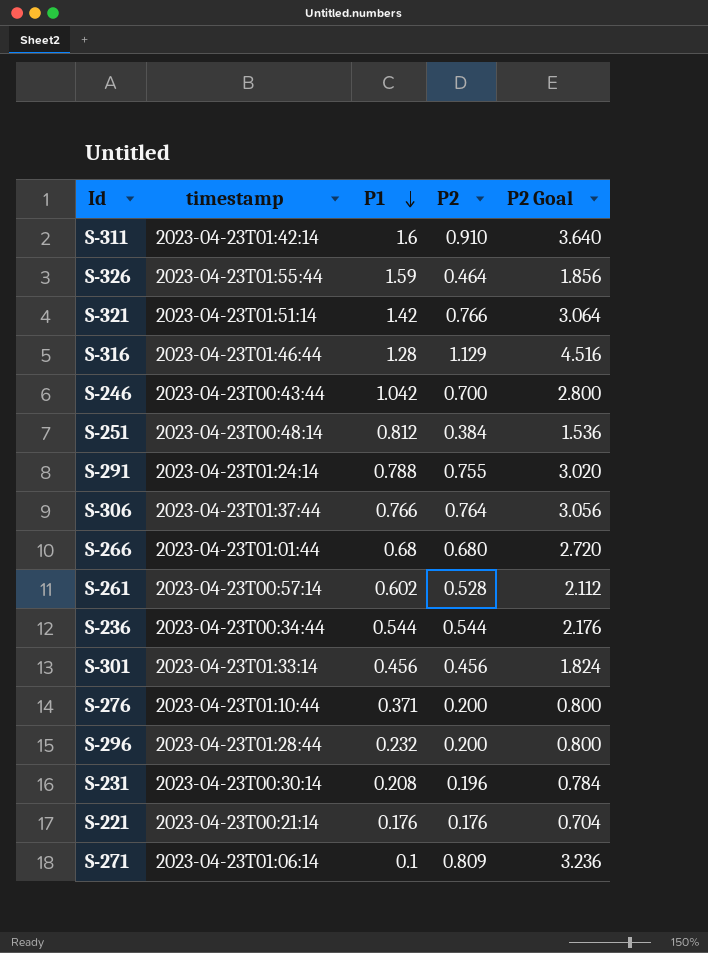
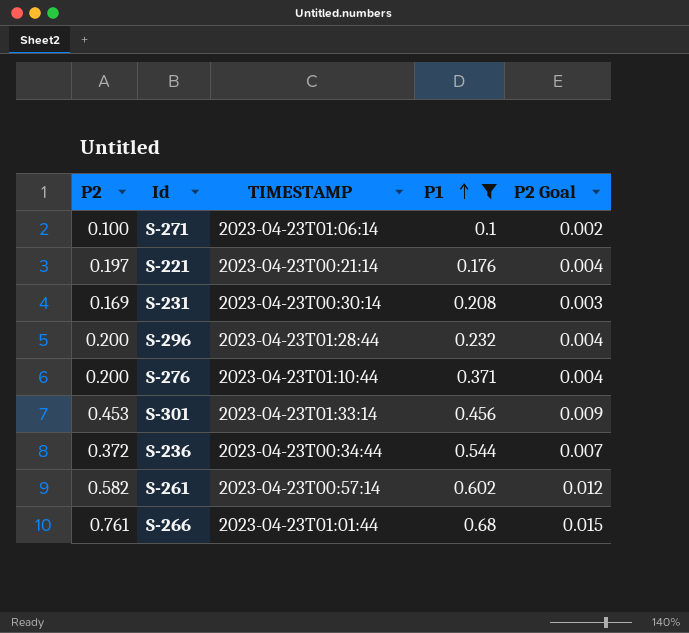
filter: none -> P1 <= 0.68
row order: P1 descending -> P1 ascending
column P2 | position: 4 -> 1
column name: timestamp -> TIMESTAMP
column P2 Goal | formula: [P2] * 4 -> [P2] * 0.02
S-271 | P2: 0.809 -> 0.100
S-221 | P2: 0.176 -> 0.197
S-231 | P2: 0.196 -> 0.169
S-301 | P2: 0.456 -> 0.453
S-236 | P2: 0.544 -> 0.372
S-261 | P2: 0.528 -> 0.582
S-266 | P2: 0.680 -> 0.761

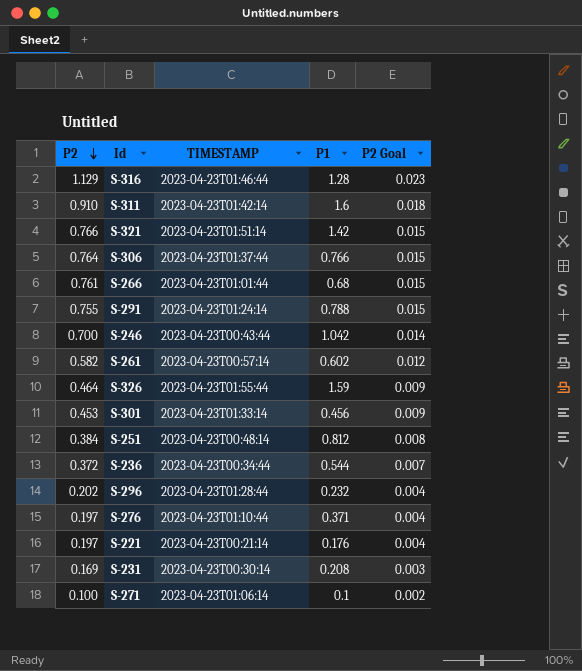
filter: P1 <= 0.68 -> none
row order: P1 ascending -> P2 descending
S-296 | P2: 0.200 -> 0.202
S-276 | P2: 0.200 -> 0.197

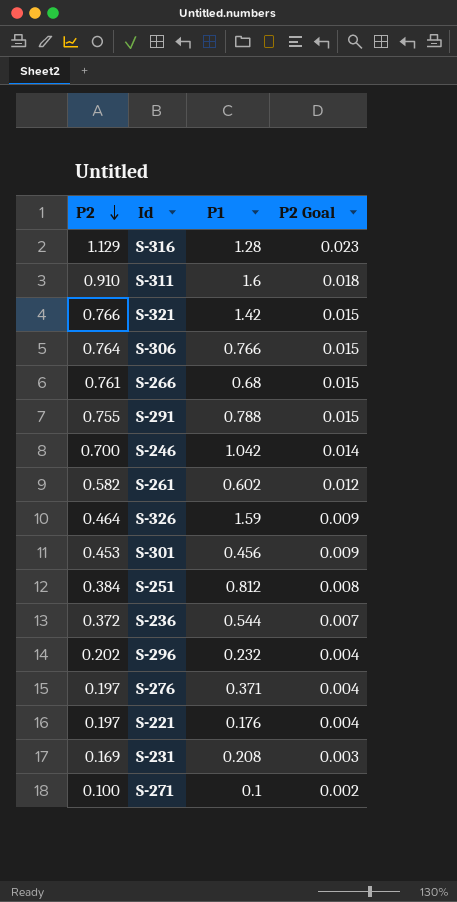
column TIMESTAMP | position: 3 -> none

